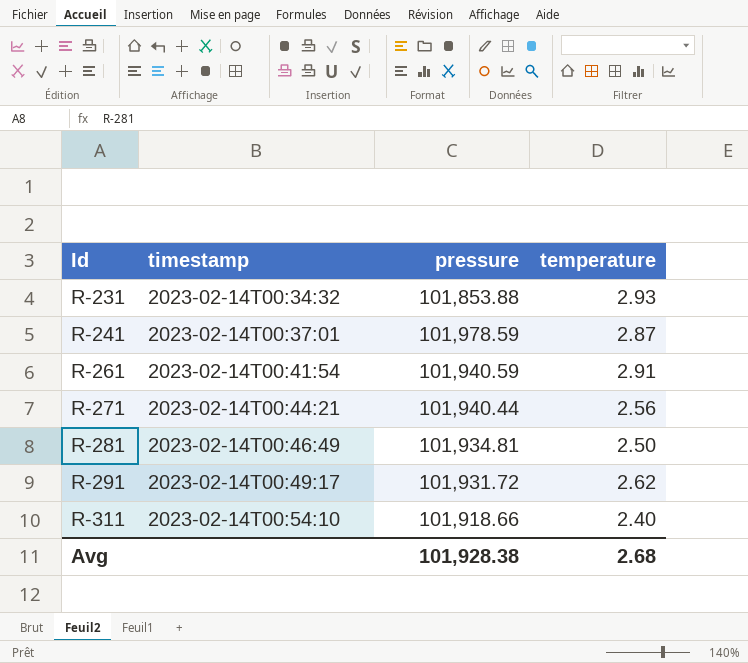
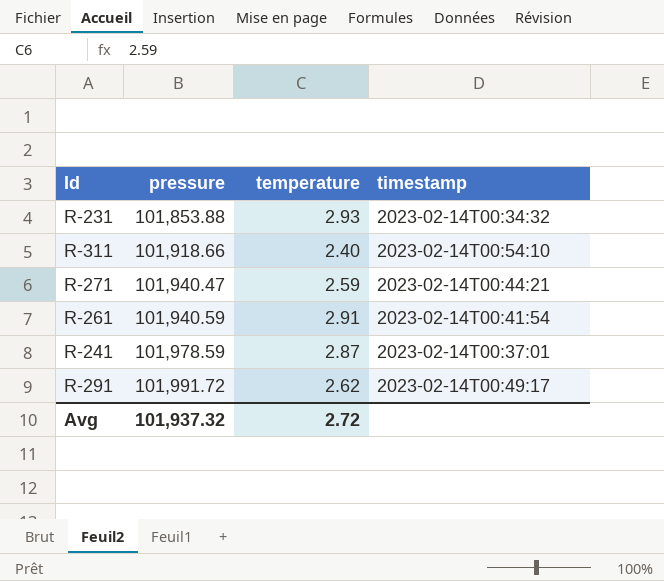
row order: Id ascending -> pressure ascending
column timestamp | position: 2 -> 4
row R-281: 2023-02-14T00:46:49 | 101,934.81 | 2.50 -> none
R-271 | pressure: 101,940.44 -> 101,940.47
R-271 | temperature: 2.56 -> 2.59
R-291 | pressure: 101,931.72 -> 101,991.72
Avg | pressure: 101,928.38 -> 101,937.32
Avg | temperature: 2.68 -> 2.72

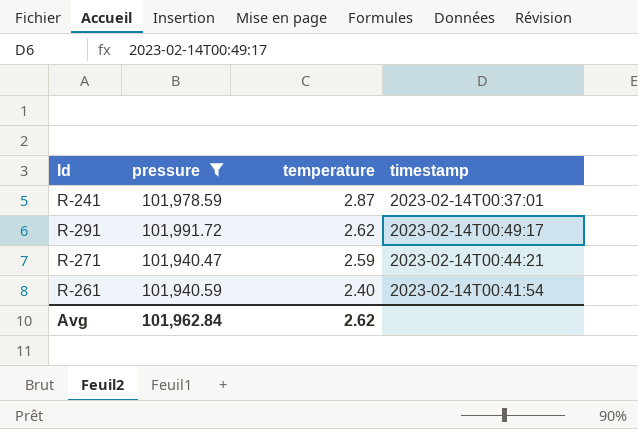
filter: none -> pressure >= 101,940.47
row order: pressure ascending -> temperature descending
R-261 | temperature: 2.91 -> 2.40
Avg | pressure: 101,937.32 -> 101,962.84
Avg | temperature: 2.72 -> 2.62

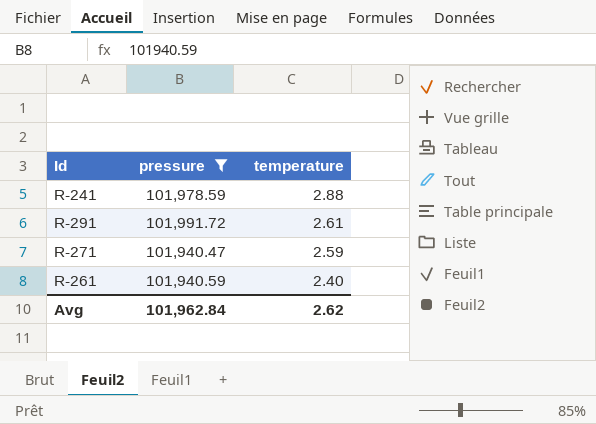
column timestamp | position: 4 -> none
R-241 | temperature: 2.87 -> 2.88
R-291 | temperature: 2.62 -> 2.61

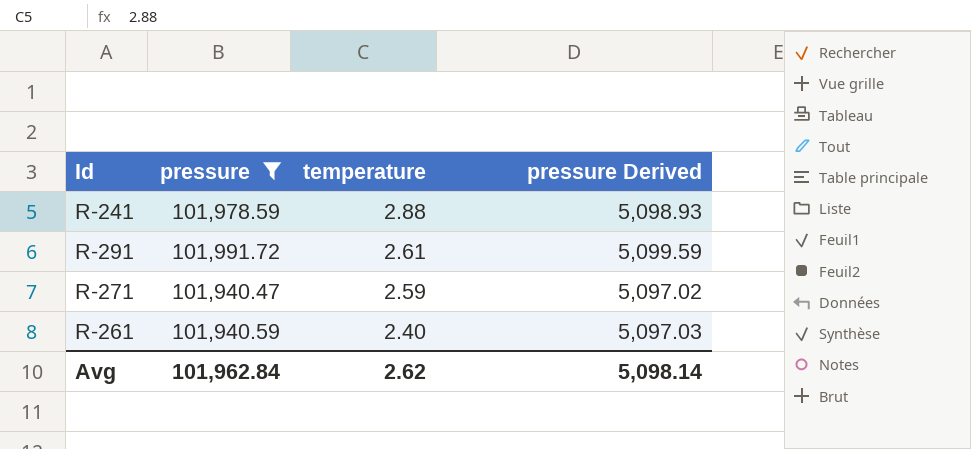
column pressure Derived | formula: none -> [pressure] * 0.05

